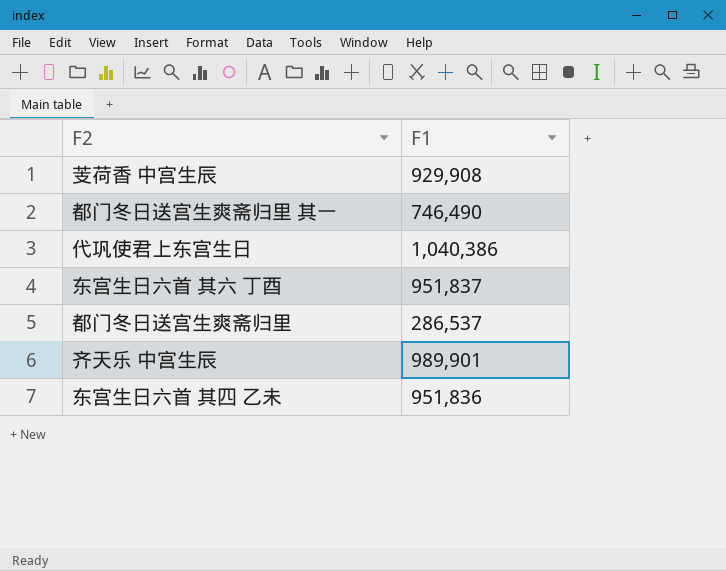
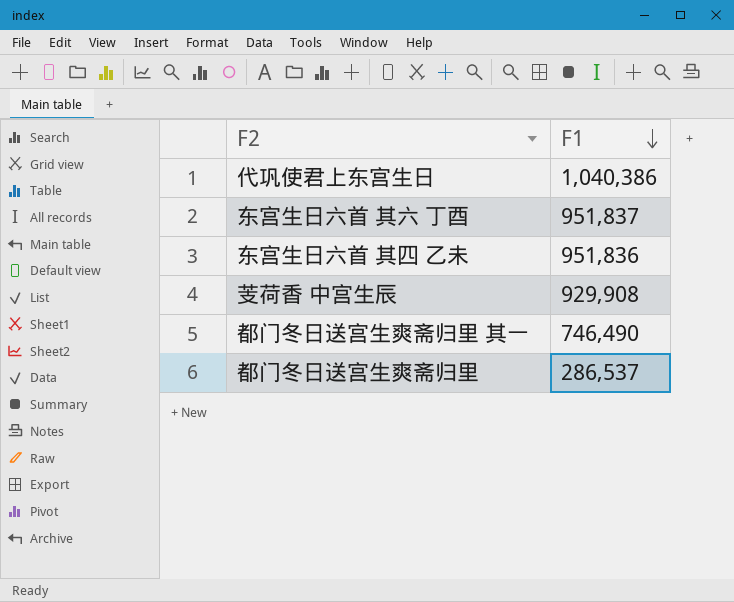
row order: none -> F1 descending
row 齐天乐 中宫生辰: 989,901 -> none

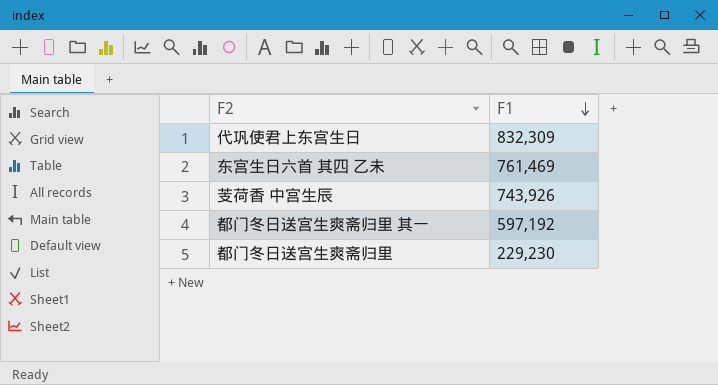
row 东宫生日六首 其六 丁酉: 951,837 -> none
代巩使君上东宫生日 | F1: 1,040,386 -> 832,309
东宫生日六首 其四 乙未 | F1: 951,836 -> 761,469
芰荷香 中宫生辰 | F1: 929,908 -> 743,926
都门冬日送宫生爽斋归里 其一 | F1: 746,490 -> 597,192
都门冬日送宫生爽斋归里 | F1: 286,537 -> 229,230

